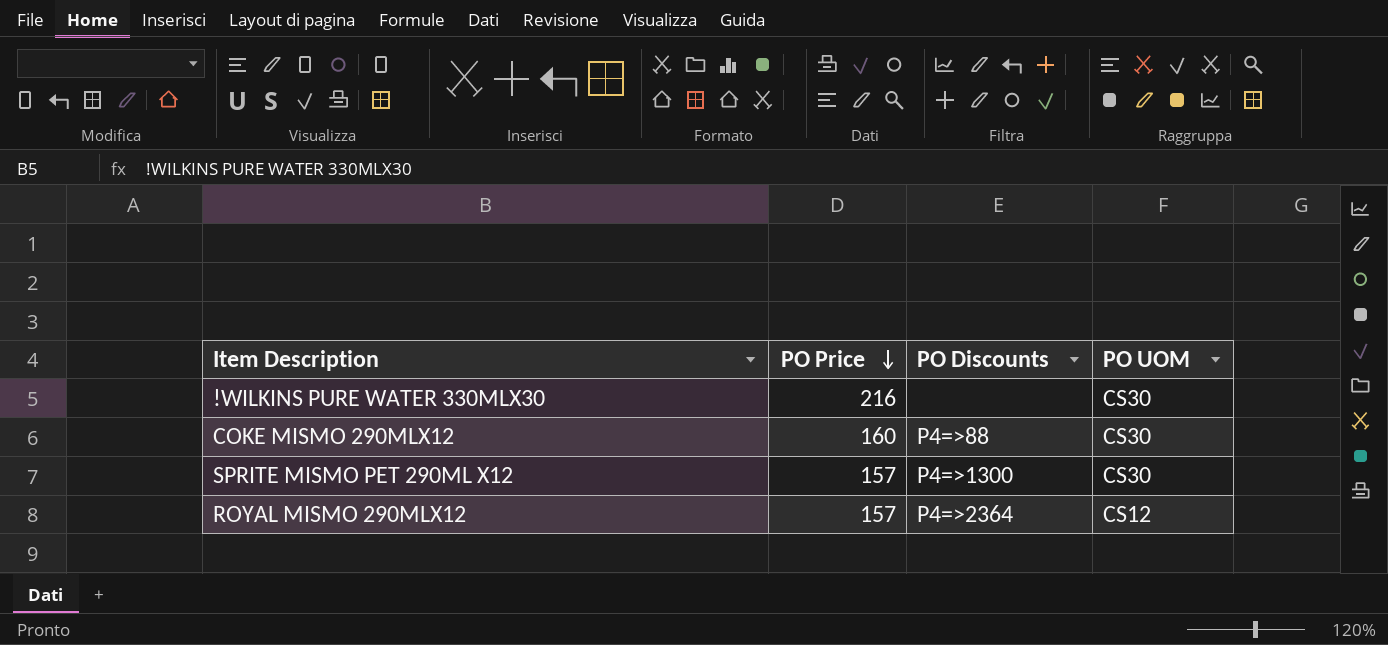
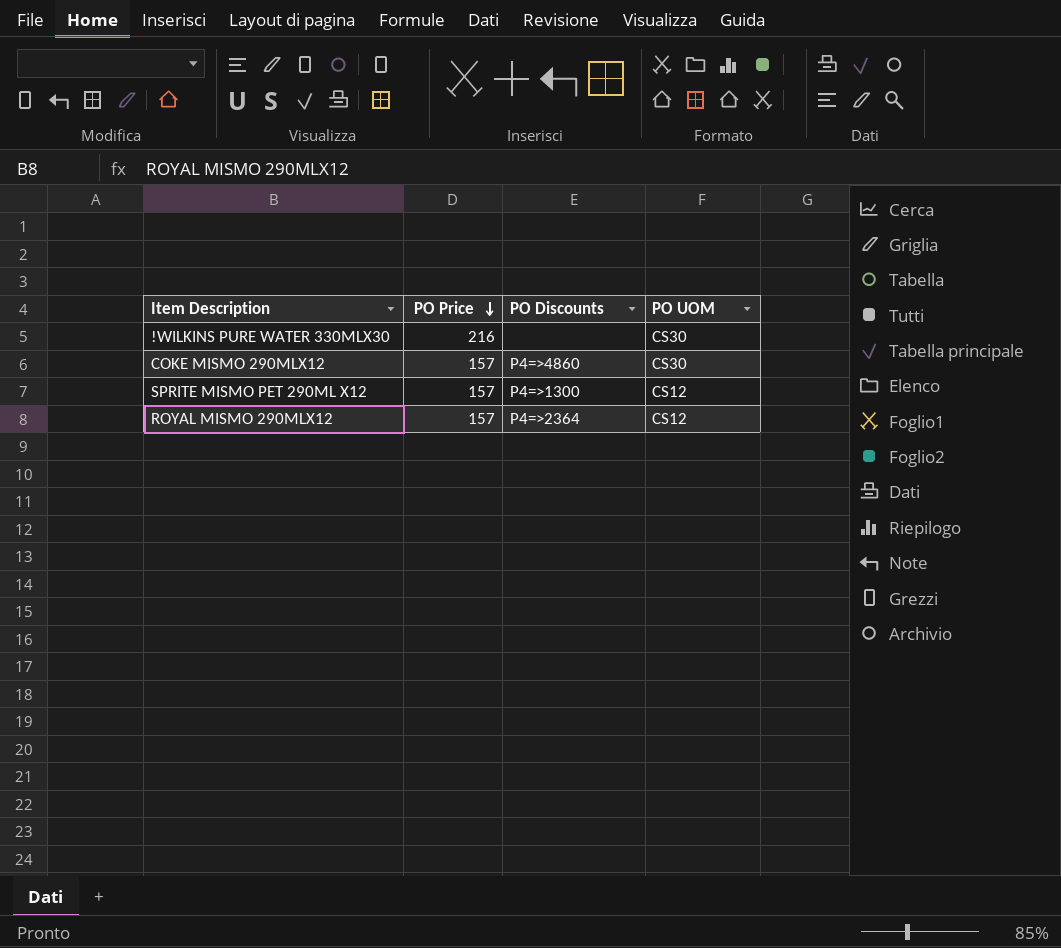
COKE MISMO 290MLX12 | PO Price: 160 -> 157
COKE MISMO 290MLX12 | PO Discounts: P4=>88 -> P4=>4860
SPRITE MISMO PET 290ML X12 | PO UOM: CS30 -> CS12

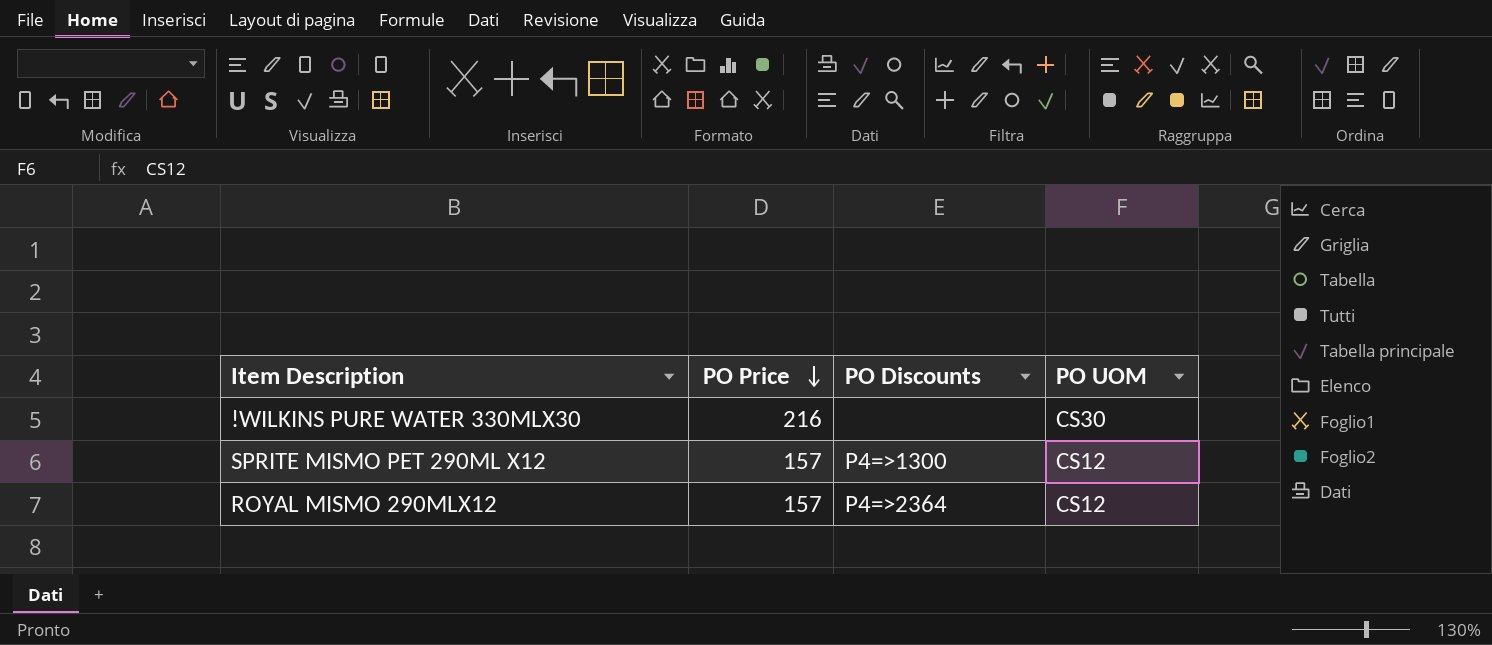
row COKE MISMO 290MLX12: 157 | P4=>4860 | CS30 -> none

